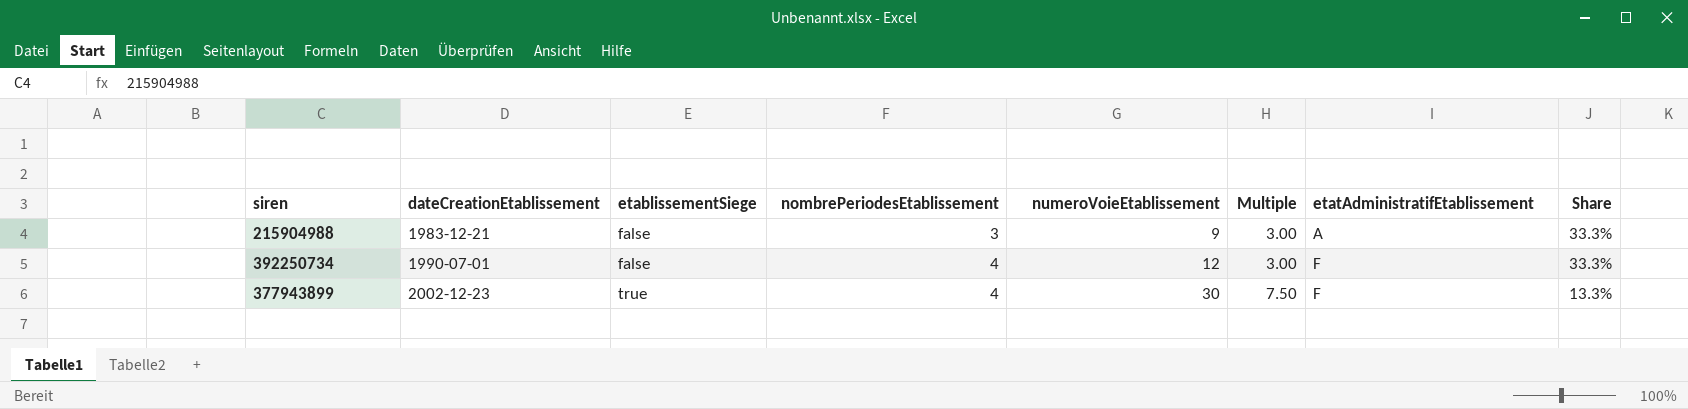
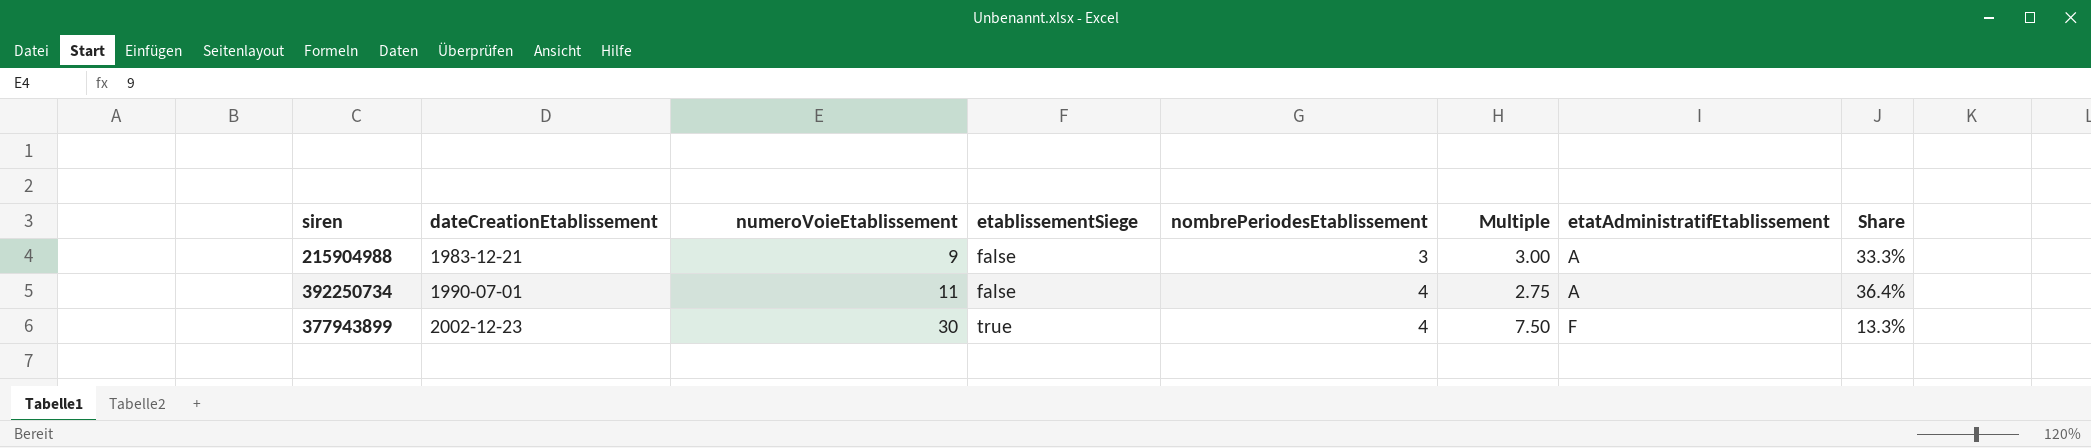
column numeroVoieEtablissement | position: 5 -> 3
392250734 | numeroVoieEtablissement: 12 -> 11
392250734 | Multiple: 3.00 -> 2.75
392250734 | etatAdministratifEtablissement: F -> A
392250734 | Share: 33.3% -> 36.4%

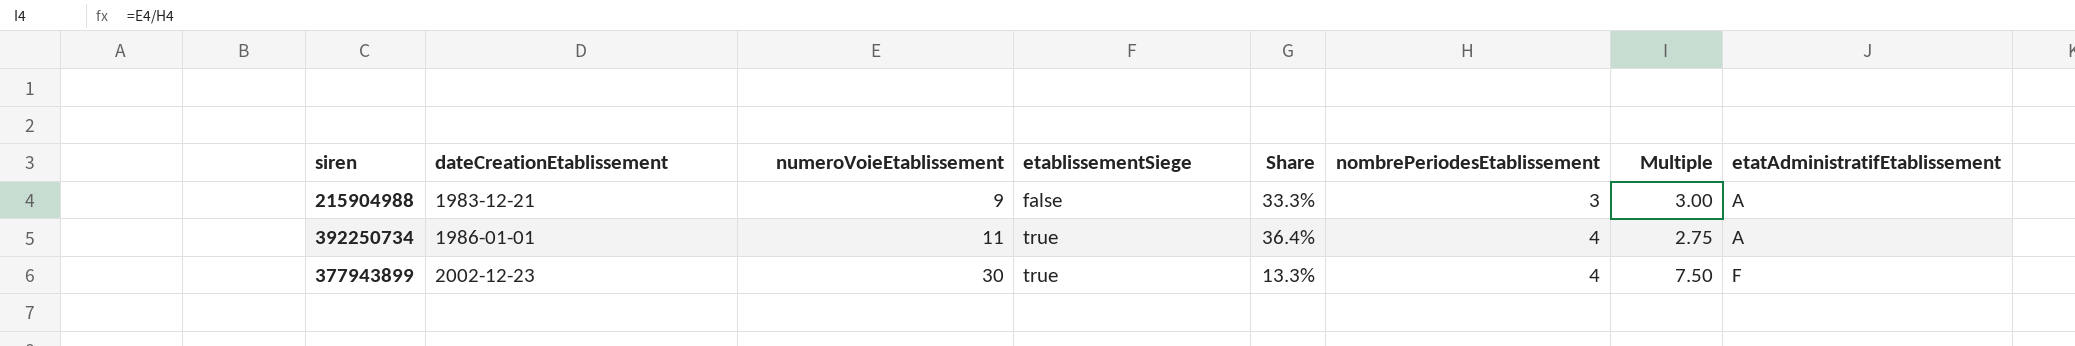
column Share | position: 8 -> 5
392250734 | dateCreationEtablissement: 1990-07-01 -> 1986-01-01
392250734 | etablissementSiege: false -> true

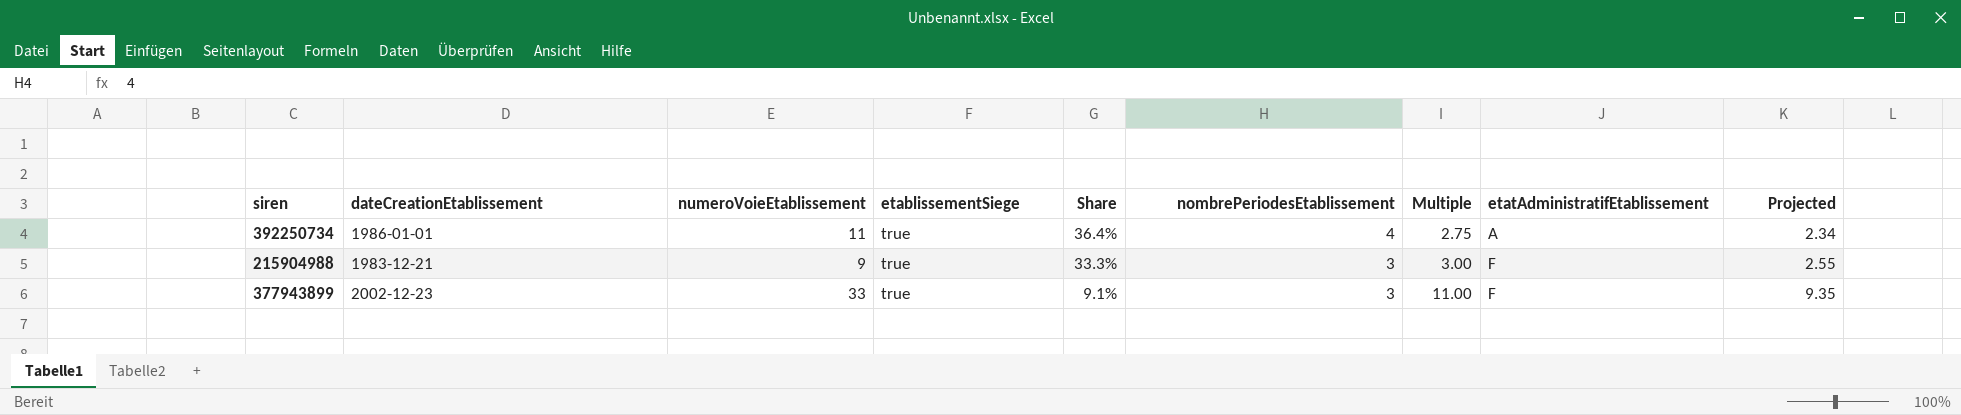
row order: dateCreationEtablissement ascending -> Share descending
column Projected | formula: none -> [Multiple] * 0.85
215904988 | etablissementSiege: false -> true
215904988 | etatAdministratifEtablissement: A -> F
377943899 | numeroVoieEtablissement: 30 -> 33
377943899 | Share: 13.3% -> 9.1%
377943899 | nombrePeriodesEtablissement: 4 -> 3
377943899 | Multiple: 7.50 -> 11.00

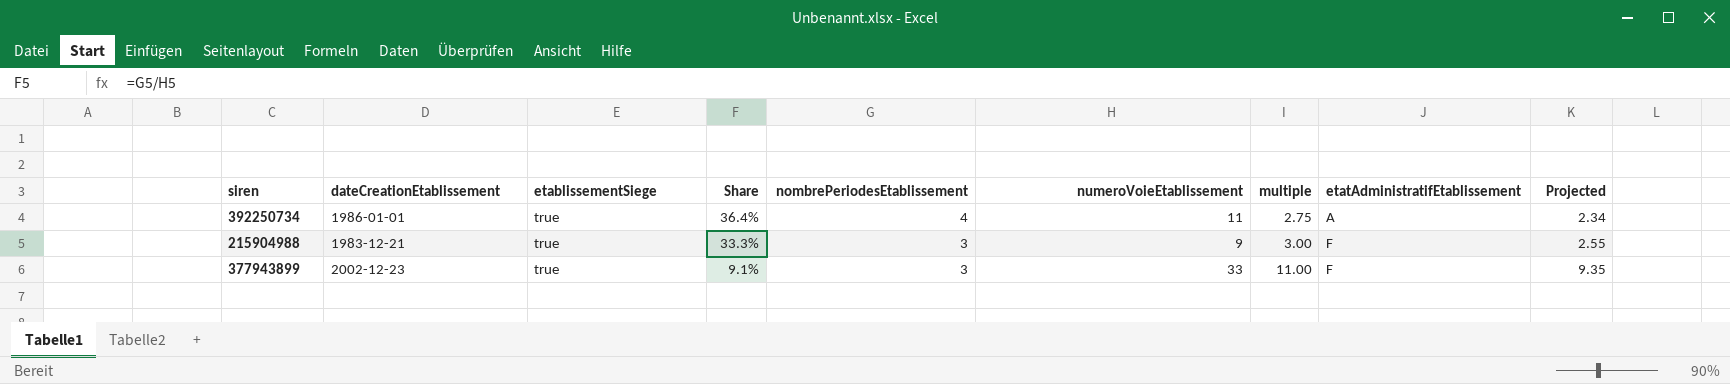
column numeroVoieEtablissement | position: 3 -> 6
column name: Multiple -> multiple

